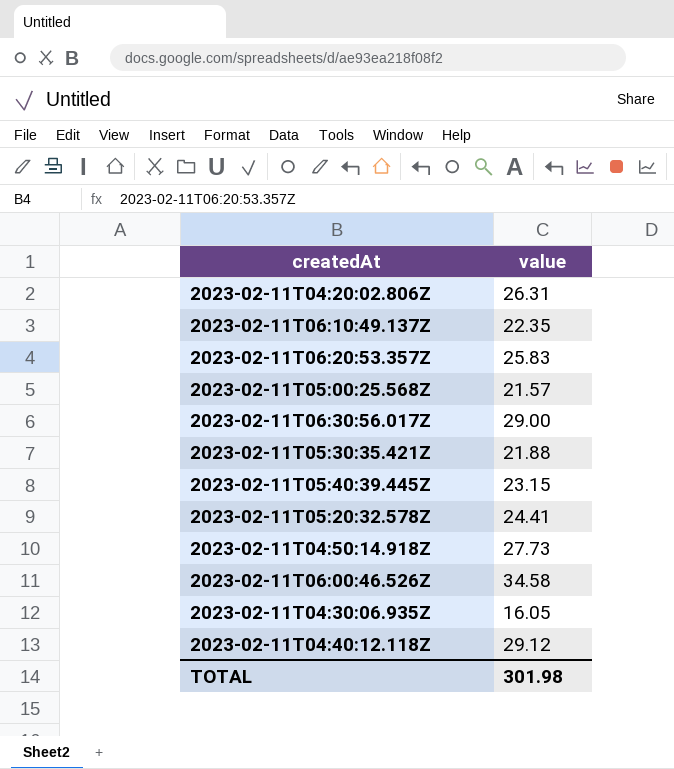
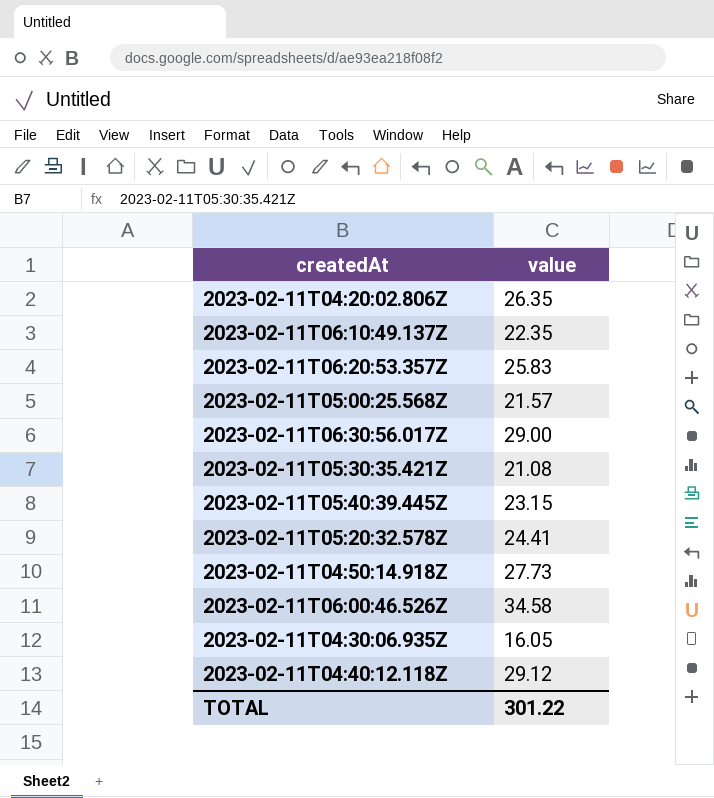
2023-02-11T04:20:02.806Z | value: 26.31 -> 26.35
2023-02-11T05:30:35.421Z | value: 21.88 -> 21.08
TOTAL | value: 301.98 -> 301.22

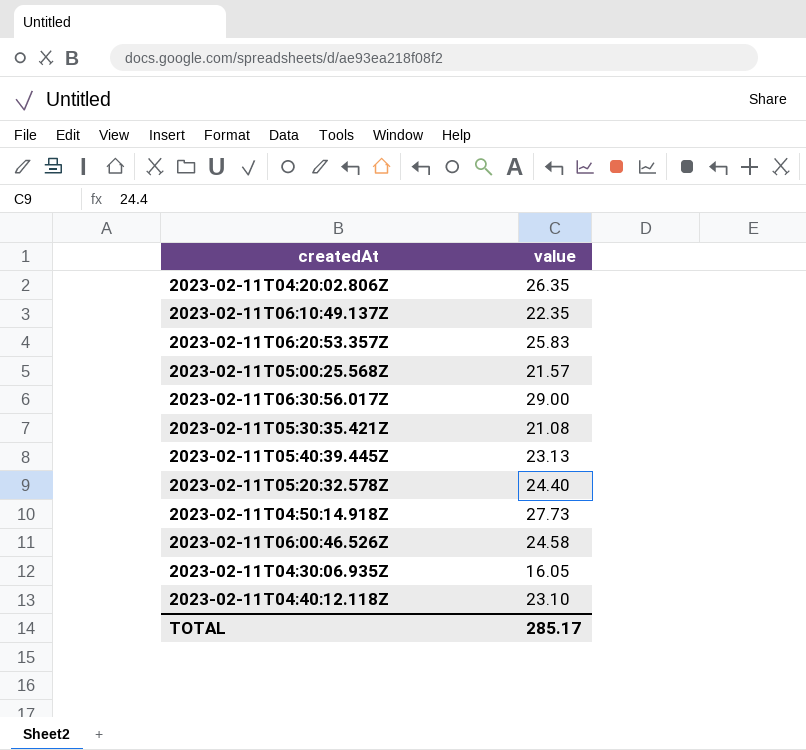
2023-02-11T05:40:39.445Z | value: 23.15 -> 23.13
2023-02-11T05:20:32.578Z | value: 24.41 -> 24.40
2023-02-11T06:00:46.526Z | value: 34.58 -> 24.58
2023-02-11T04:40:12.118Z | value: 29.12 -> 23.10
TOTAL | value: 301.22 -> 285.17

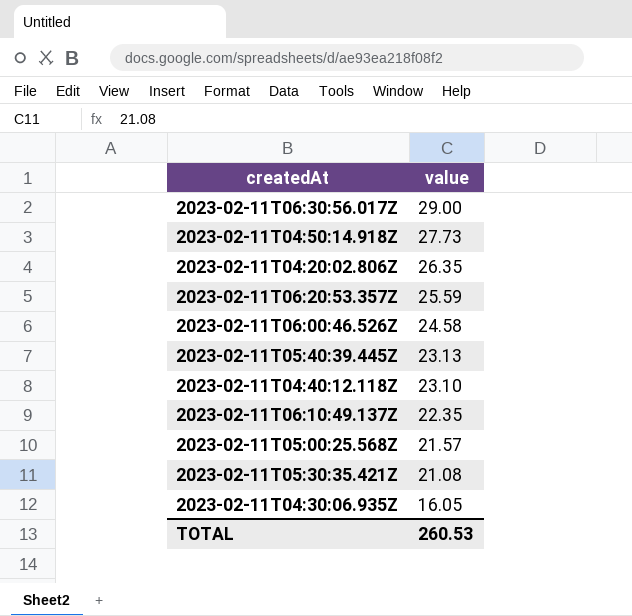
row order: none -> value descending
row 2023-02-11T05:20:32.578Z: 24.40 -> none
2023-02-11T06:20:53.357Z | value: 25.83 -> 25.59
TOTAL | value: 285.17 -> 260.53

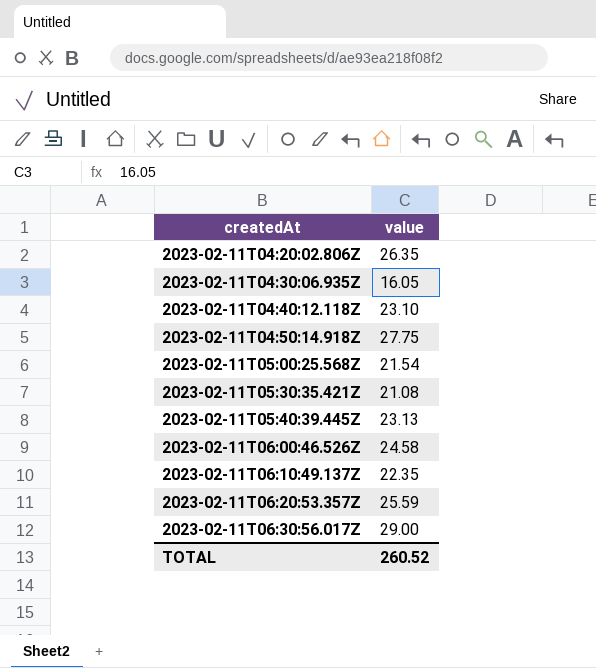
row order: value descending -> createdAt ascending
2023-02-11T04:50:14.918Z | value: 27.73 -> 27.75
2023-02-11T05:00:25.568Z | value: 21.57 -> 21.54
TOTAL | value: 260.53 -> 260.52

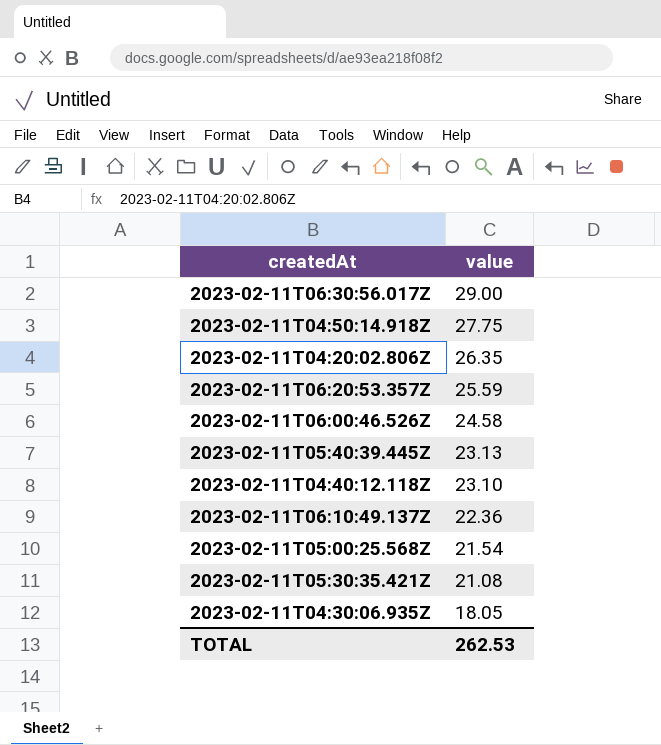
row order: createdAt ascending -> value descending
2023-02-11T06:10:49.137Z | value: 22.35 -> 22.36
2023-02-11T04:30:06.935Z | value: 16.05 -> 18.05
TOTAL | value: 260.52 -> 262.53

